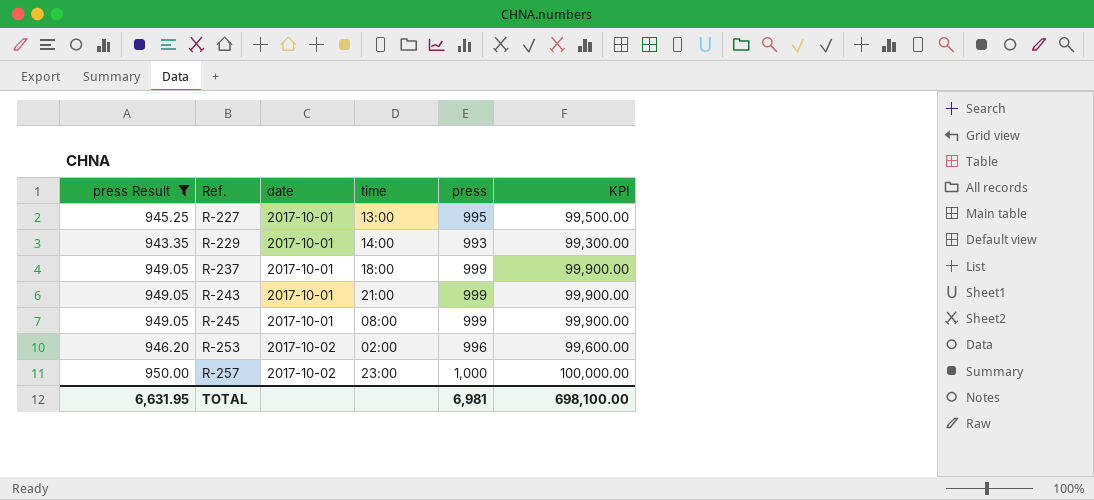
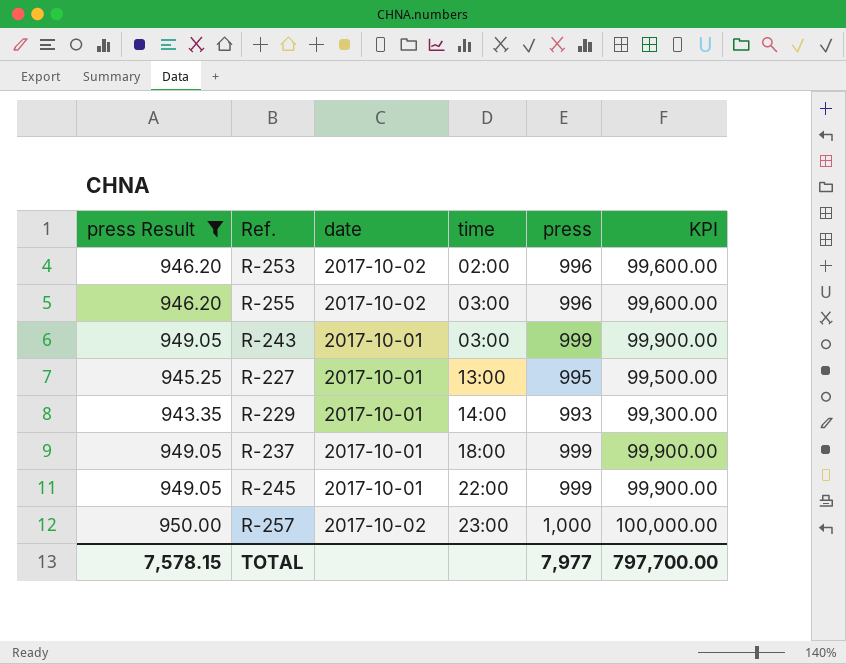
row order: Ref. ascending -> time ascending
row R-255: none -> 946.20 | 2017-10-02 | 03:00 | 996 | 99,600.00
R-243 | time: 21:00 -> 03:00
R-245 | time: 08:00 -> 22:00
TOTAL | press Result: 6,631.95 -> 7,578.15
TOTAL | press: 6,981 -> 7,977
TOTAL | KPI: 698,100.00 -> 797,700.00

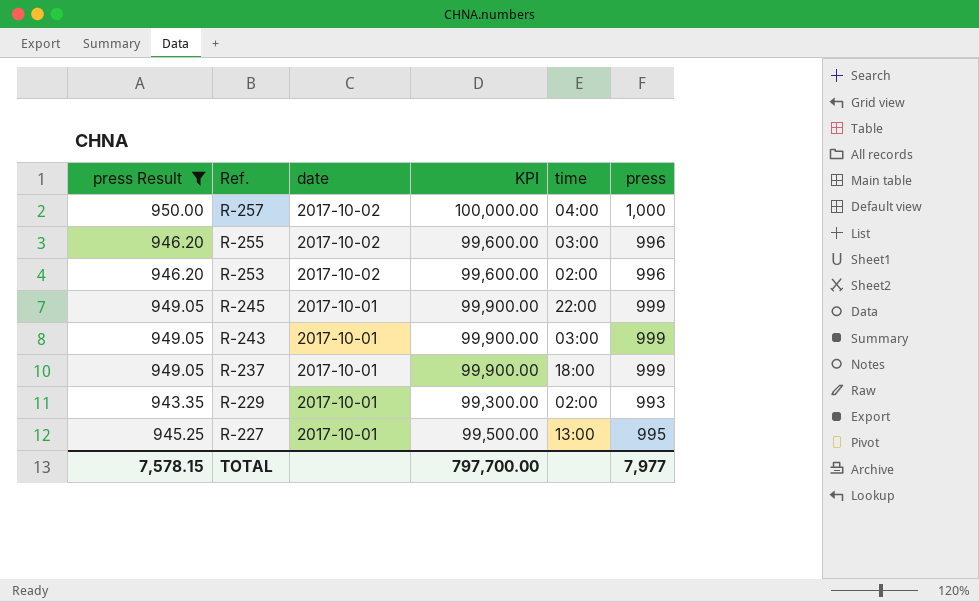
row order: time ascending -> Ref. descending
column KPI | position: 6 -> 4
R-257 | time: 23:00 -> 04:00
R-229 | time: 14:00 -> 02:00

